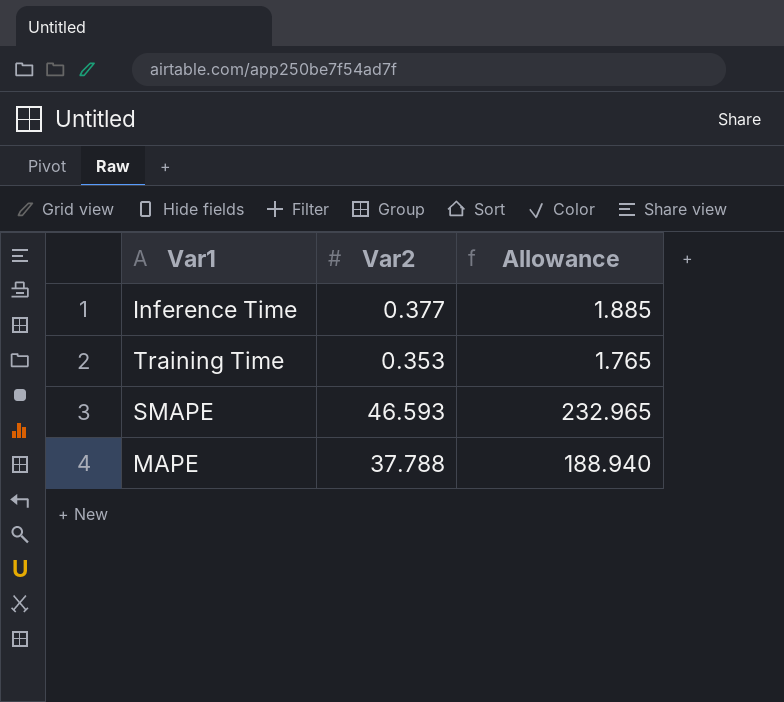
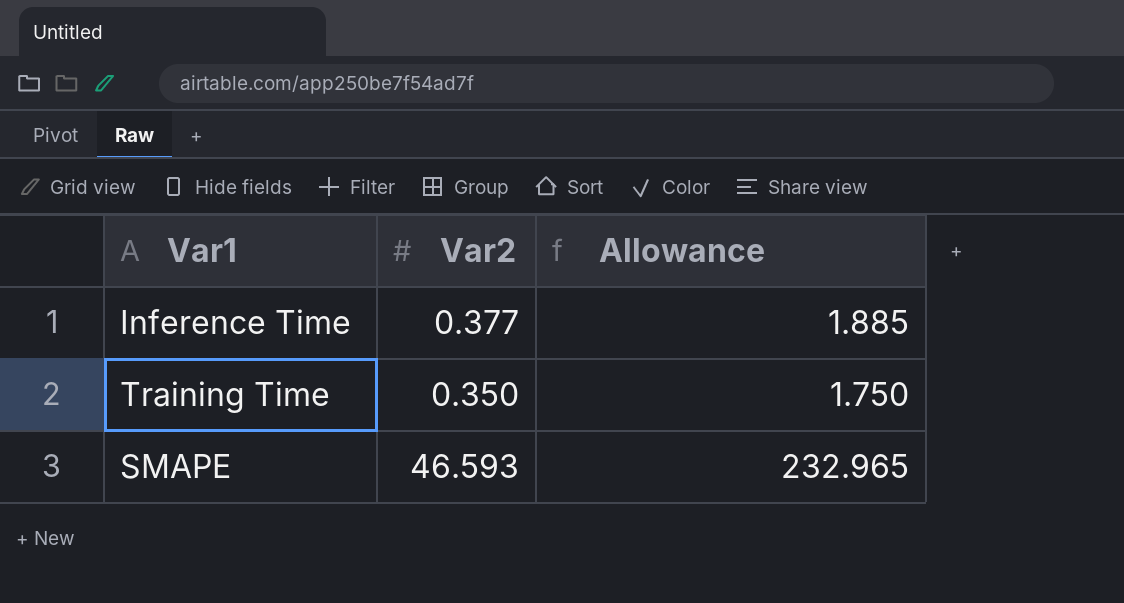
row MAPE: 37.788 | 188.940 -> none
Training Time | Var2: 0.353 -> 0.350
Training Time | Allowance: 1.765 -> 1.750

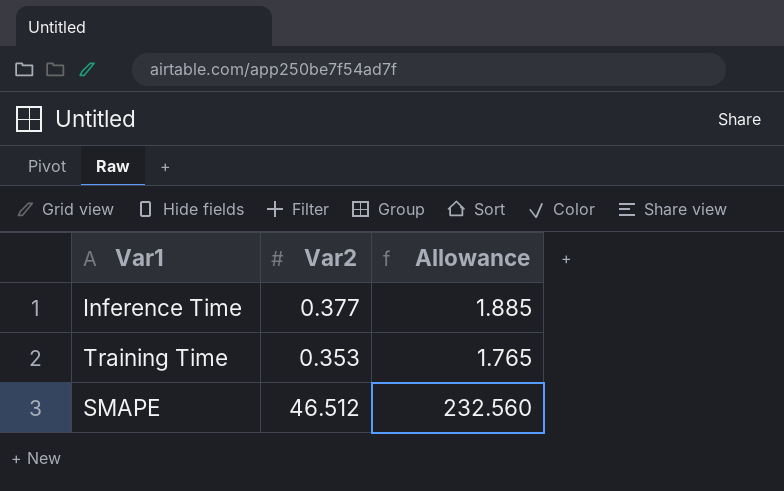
Training Time | Var2: 0.350 -> 0.353
Training Time | Allowance: 1.750 -> 1.765
SMAPE | Var2: 46.593 -> 46.512
SMAPE | Allowance: 232.965 -> 232.560

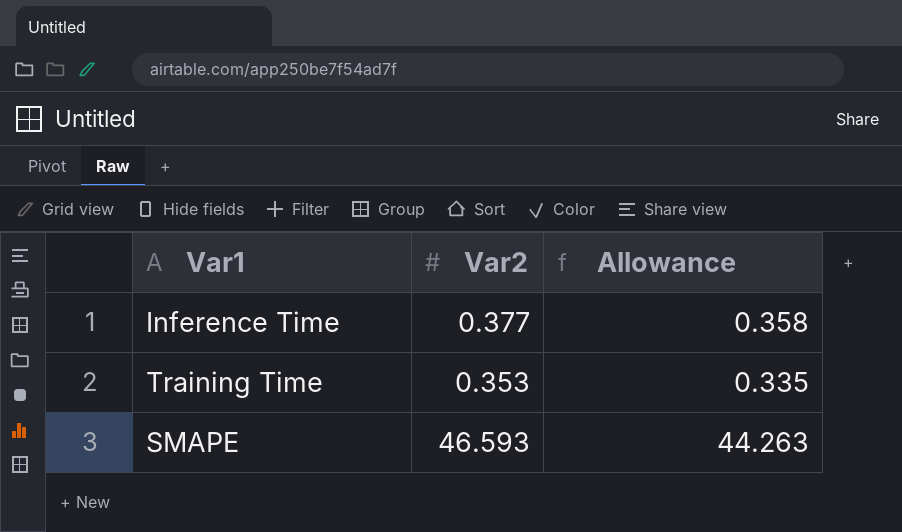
column Allowance | formula: [Var2] * 5 -> [Var2] * 0.95
SMAPE | Var2: 46.512 -> 46.593

